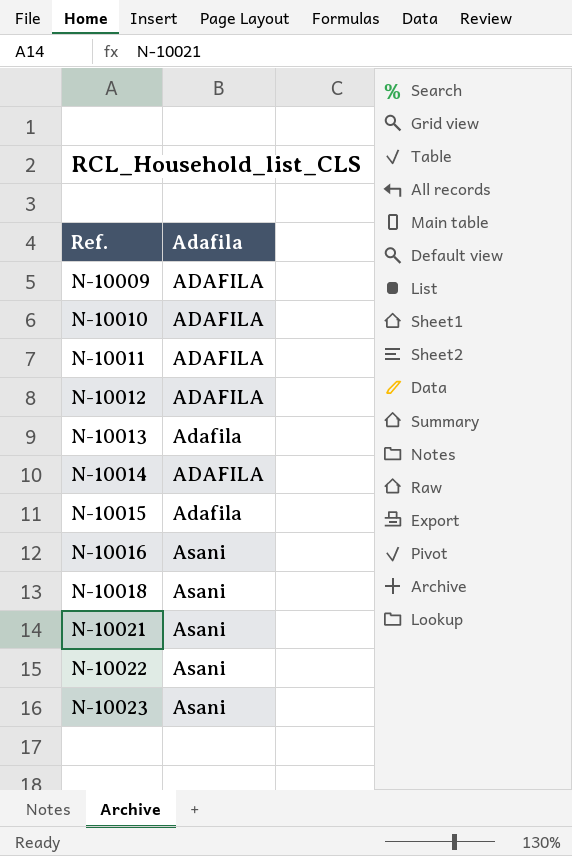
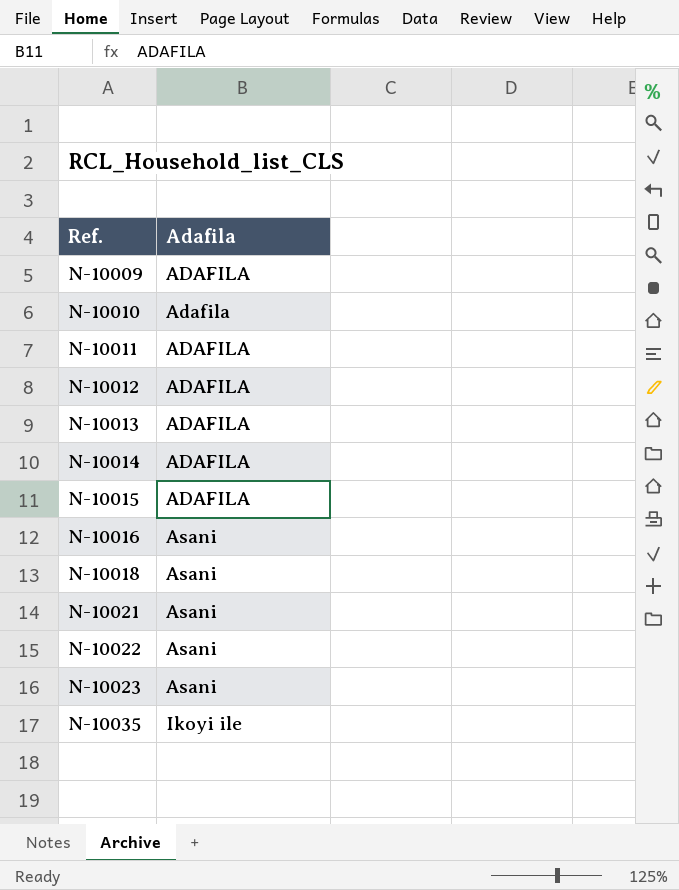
N-10010 | Adafila: ADAFILA -> Adafila
N-10013 | Adafila: Adafila -> ADAFILA
N-10015 | Adafila: Adafila -> ADAFILA
row N-10035: none -> Ikoyi ile

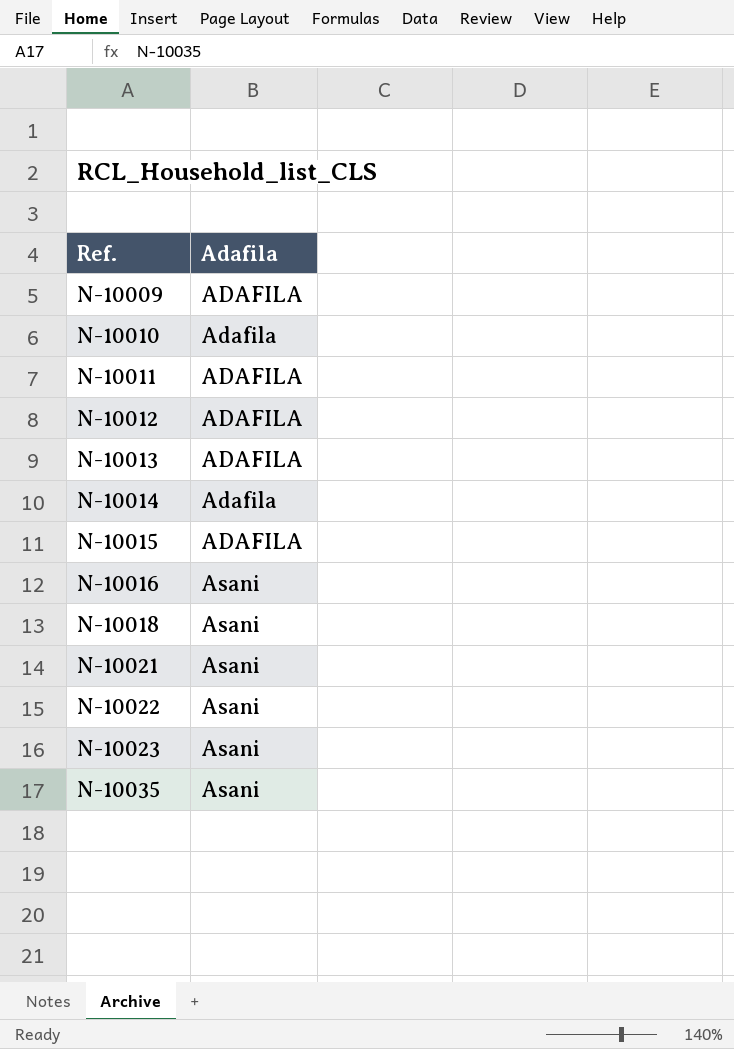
N-10014 | Adafila: ADAFILA -> Adafila
N-10035 | Adafila: Ikoyi ile -> Asani

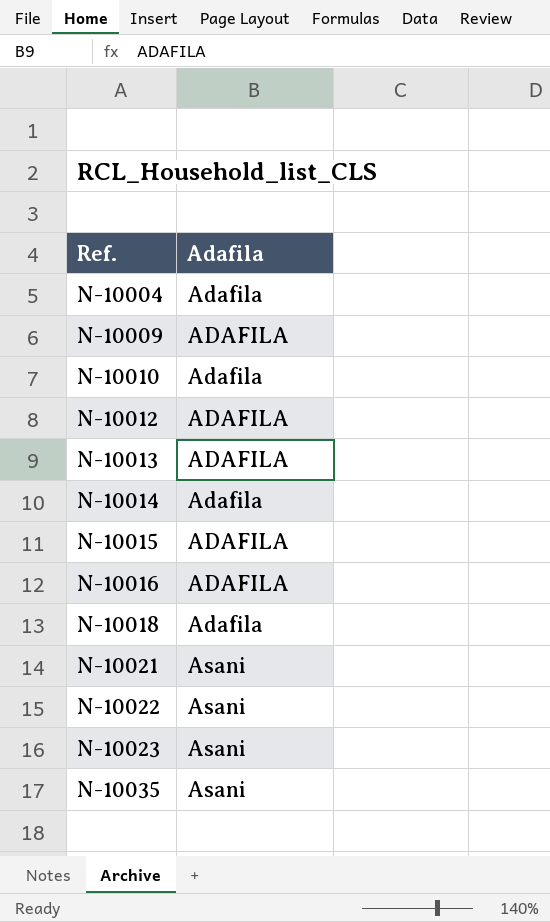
row N-10011: ADAFILA -> none
row N-10004: none -> Adafila
N-10016 | Adafila: Asani -> ADAFILA
N-10018 | Adafila: Asani -> Adafila

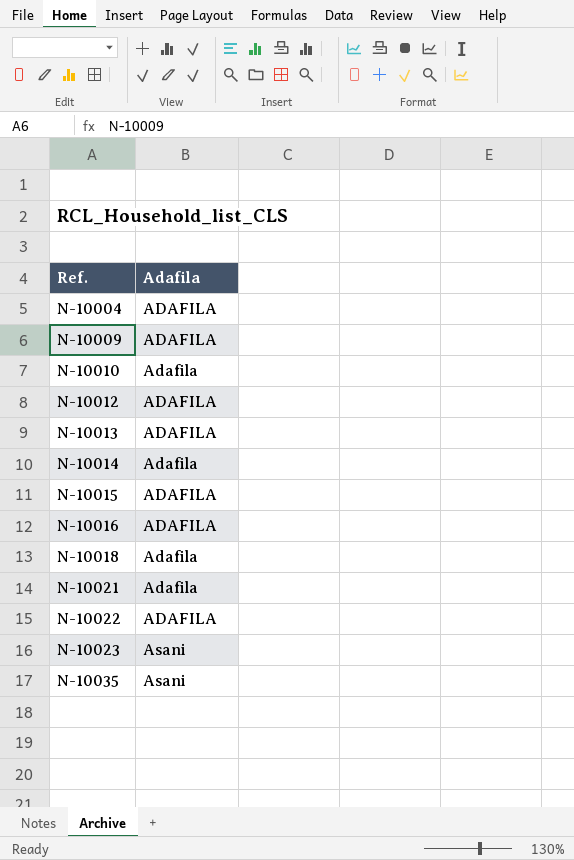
N-10004 | Adafila: Adafila -> ADAFILA
N-10021 | Adafila: Asani -> Adafila
N-10022 | Adafila: Asani -> ADAFILA

